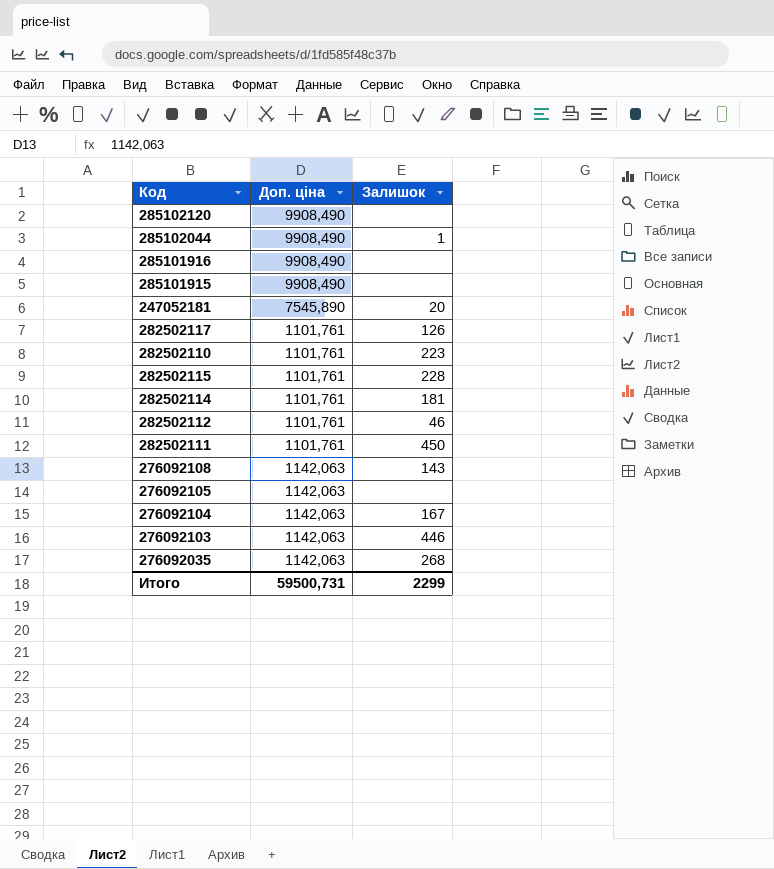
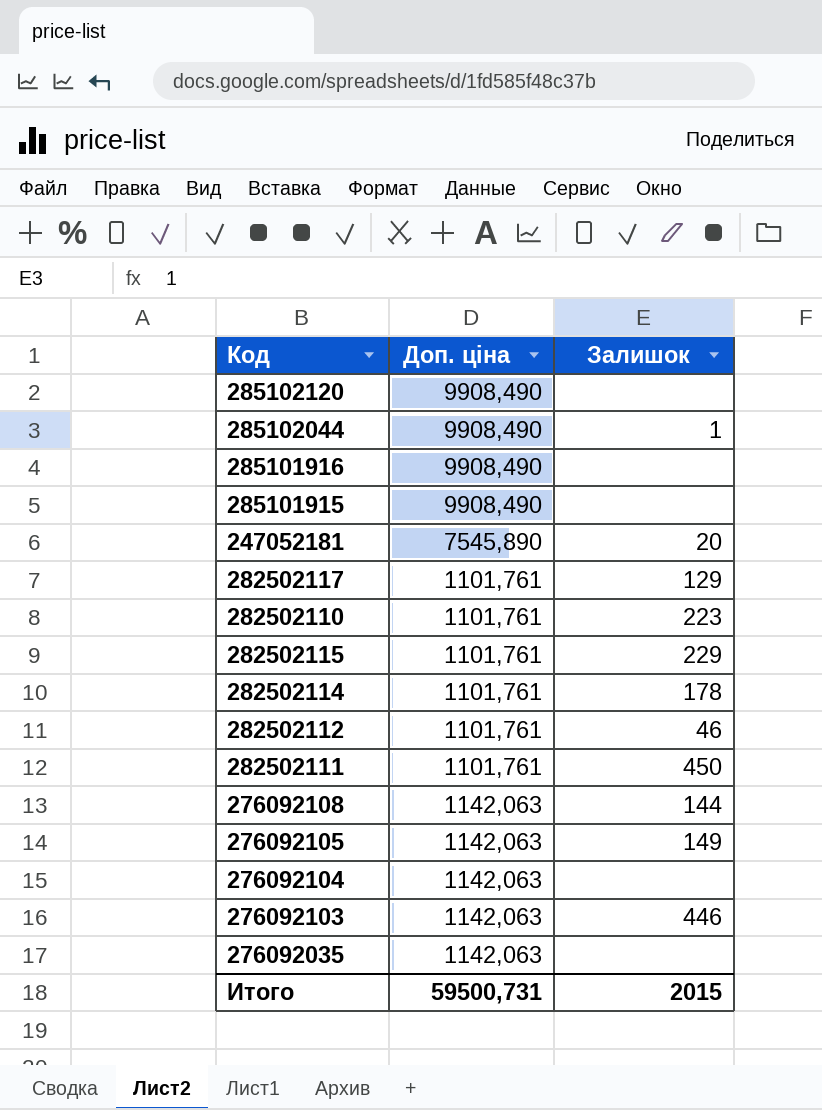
282502117 | Залишок: 126 -> 129
282502115 | Залишок: 228 -> 229
282502114 | Залишок: 181 -> 178
276092108 | Залишок: 143 -> 144
276092105 | Залишок: none -> 149
276092104 | Залишок: 167 -> none
276092035 | Залишок: 268 -> none
Итого | Залишок: 2299 -> 2015

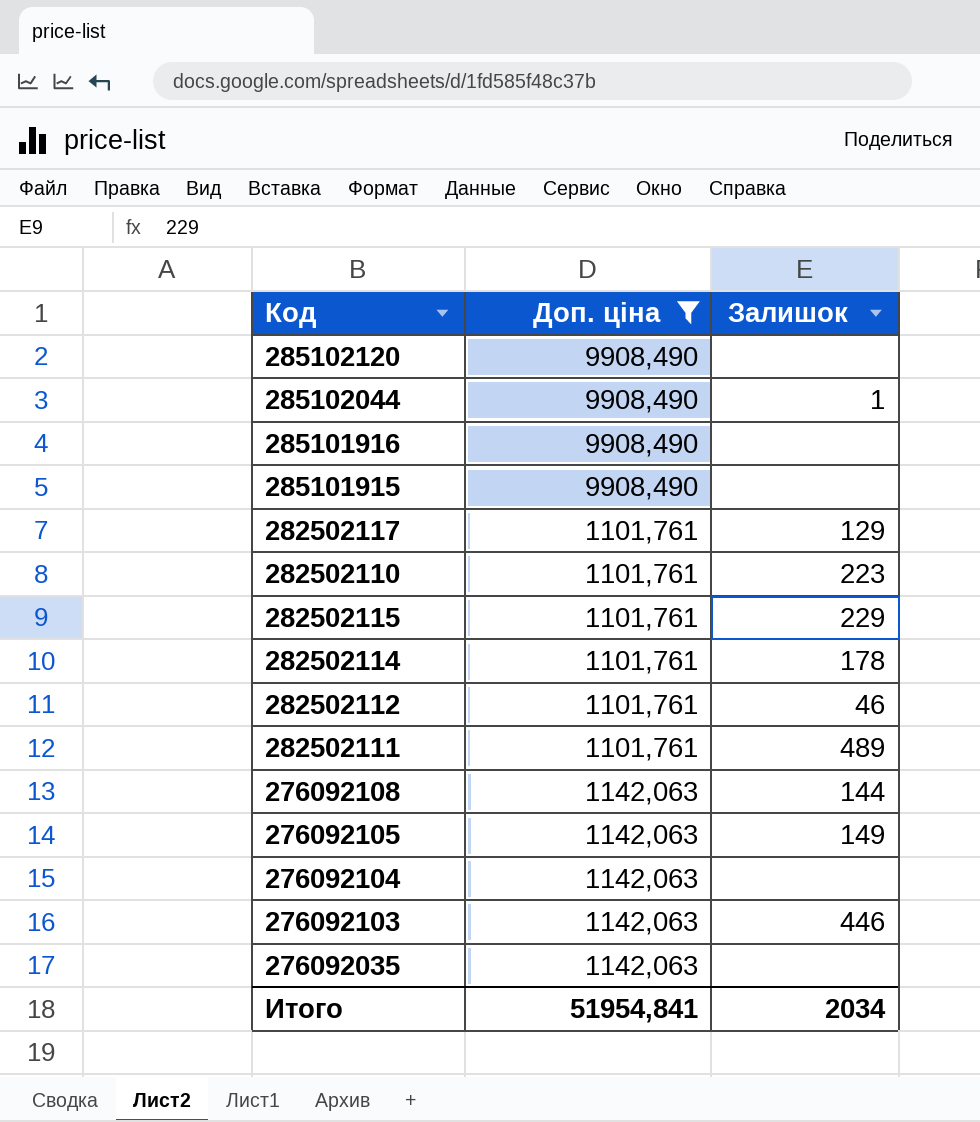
filter: none -> Доп. ціна != 7545,890
282502111 | Залишок: 450 -> 489
Итого | Доп. ціна: 59500,731 -> 51954,841
Итого | Залишок: 2015 -> 2034

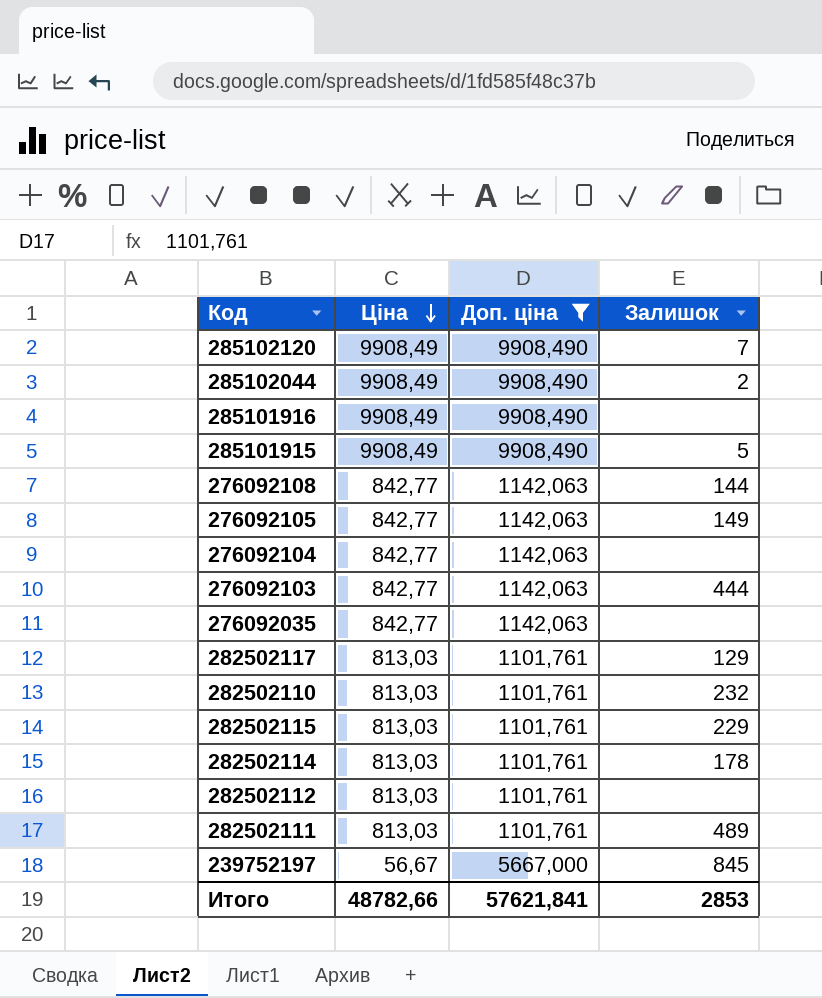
row order: none -> Ціна descending
column Ціна | position: none -> 2
285102120 | Залишок: none -> 7
285102044 | Залишок: 1 -> 2
285101915 | Залишок: none -> 5
276092103 | Залишок: 446 -> 444
282502110 | Залишок: 223 -> 232
282502112 | Залишок: 46 -> none
row 239752197: none -> 56,67 | 5667,000 | 845
Итого | Доп. ціна: 51954,841 -> 57621,841
Итого | Залишок: 2034 -> 2853

